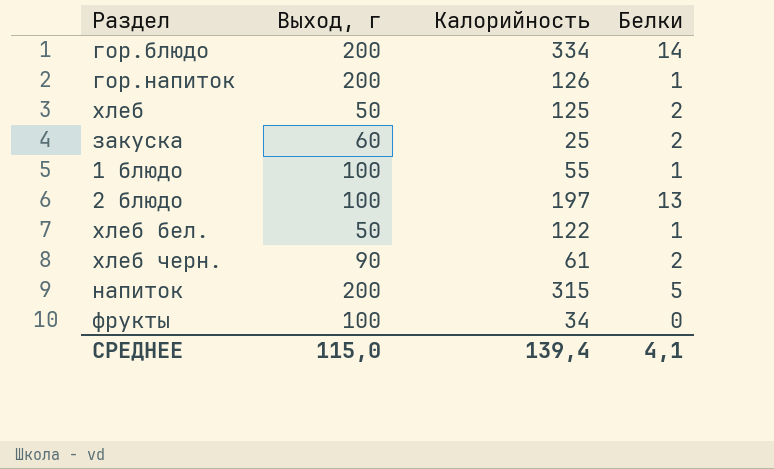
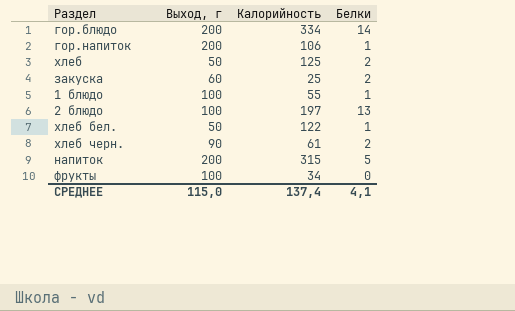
гор.напиток | Калорийность: 126 -> 106
СРЕДНЕЕ | Калорийность: 139,4 -> 137,4

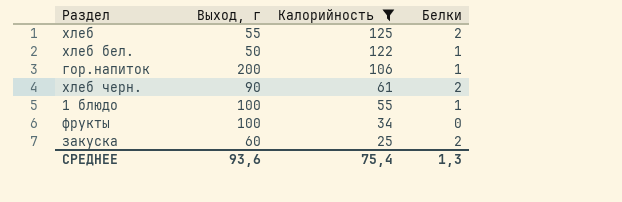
filter: none -> Калорийность <= 125
row order: none -> Калорийность descending
хлеб | Выход, г: 50 -> 55
СРЕДНЕЕ | Выход, г: 115,0 -> 93,6
СРЕДНЕЕ | Калорийность: 137,4 -> 75,4
СРЕДНЕЕ | Белки: 4,1 -> 1,3

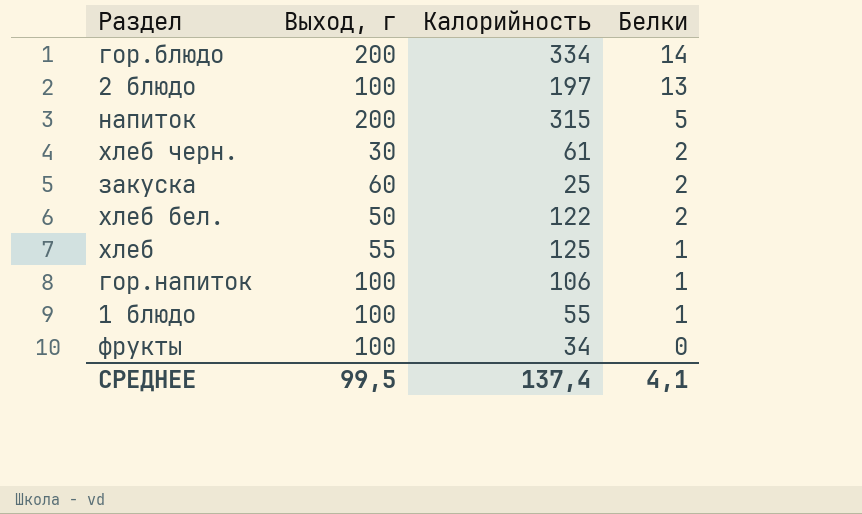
filter: Калорийность <= 125 -> none
row order: Калорийность descending -> Белки descending
хлеб черн. | Выход, г: 90 -> 30
хлеб бел. | Белки: 1 -> 2
хлеб | Белки: 2 -> 1
гор.напиток | Выход, г: 200 -> 100
СРЕДНЕЕ | Выход, г: 93,6 -> 99,5
СРЕДНЕЕ | Калорийность: 75,4 -> 137,4
СРЕДНЕЕ | Белки: 1,3 -> 4,1

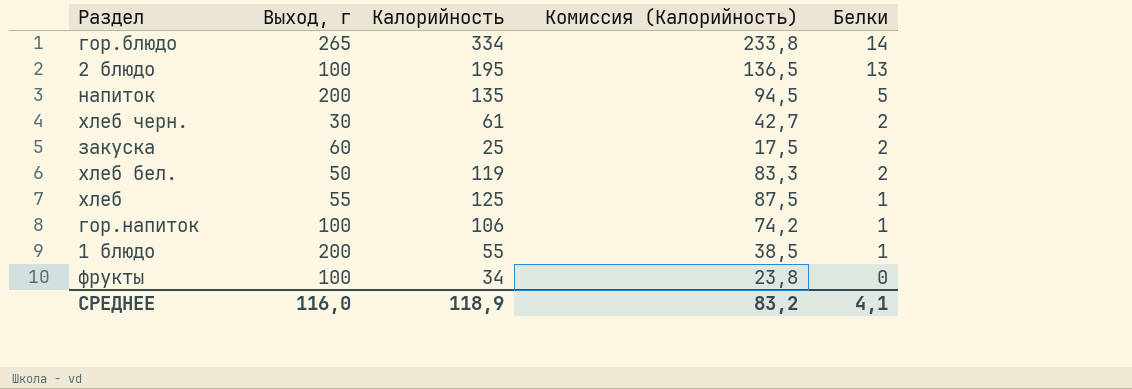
column Комиссия (Калорийность) | formula: none -> [Калорийность] * 0,7
гор.блюдо | Выход, г: 200 -> 265
2 блюдо | Калорийность: 197 -> 195
напиток | Калорийность: 315 -> 135
хлеб бел. | Калорийность: 122 -> 119
1 блюдо | Выход, г: 100 -> 200
СРЕДНЕЕ | Выход, г: 99,5 -> 116,0
СРЕДНЕЕ | Калорийность: 137,4 -> 118,9

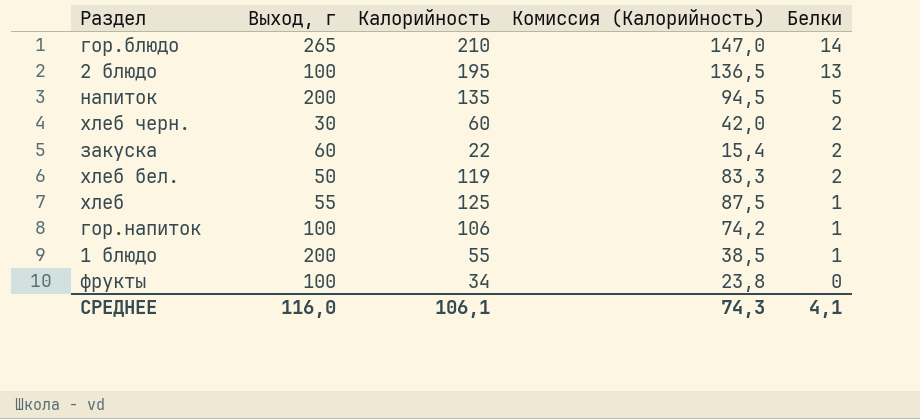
гор.блюдо | Калорийность: 334 -> 210
гор.блюдо | Комиссия (Калорийность): 233,8 -> 147,0
хлеб черн. | Калорийность: 61 -> 60
хлеб черн. | Комиссия (Калорийность): 42,7 -> 42,0
закуска | Калорийность: 25 -> 22
закуска | Комиссия (Калорийность): 17,5 -> 15,4
СРЕДНЕЕ | Калорийность: 118,9 -> 106,1
СРЕДНЕЕ | Комиссия (Калорийность): 83,2 -> 74,3

